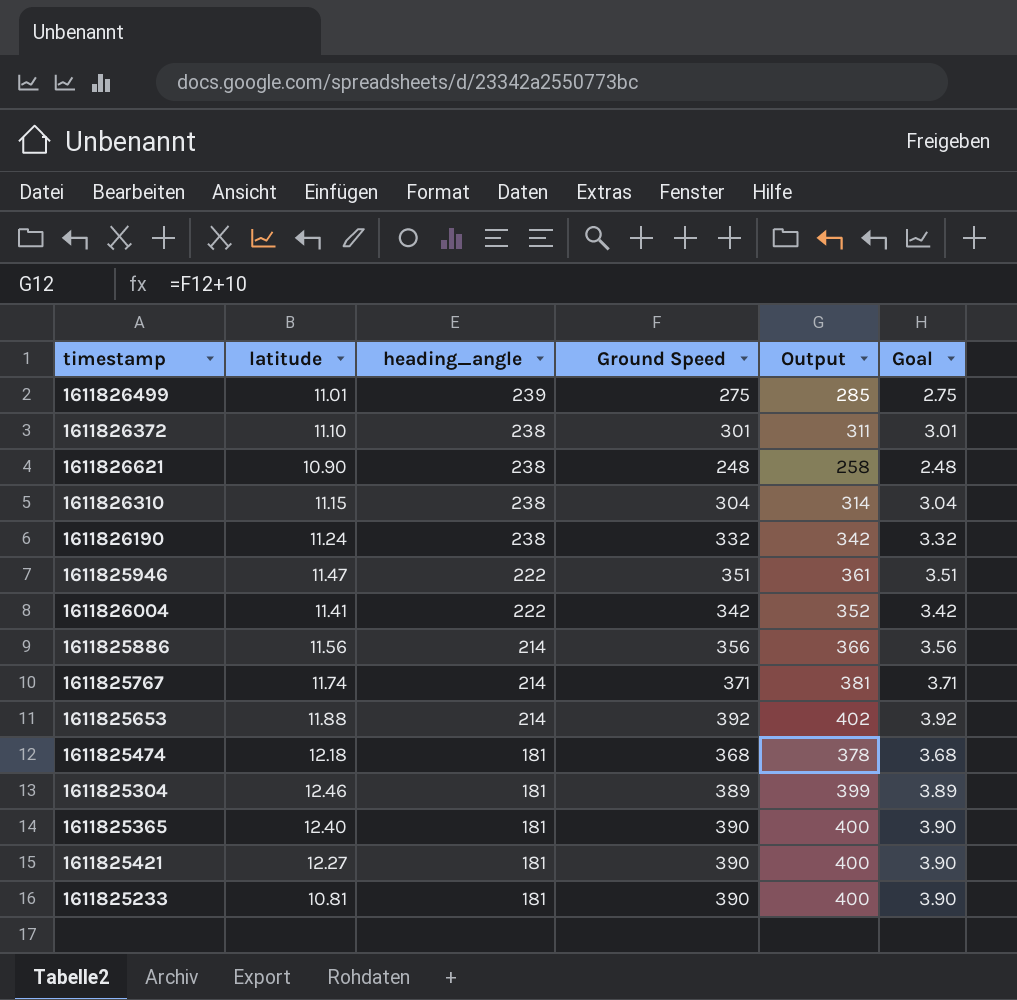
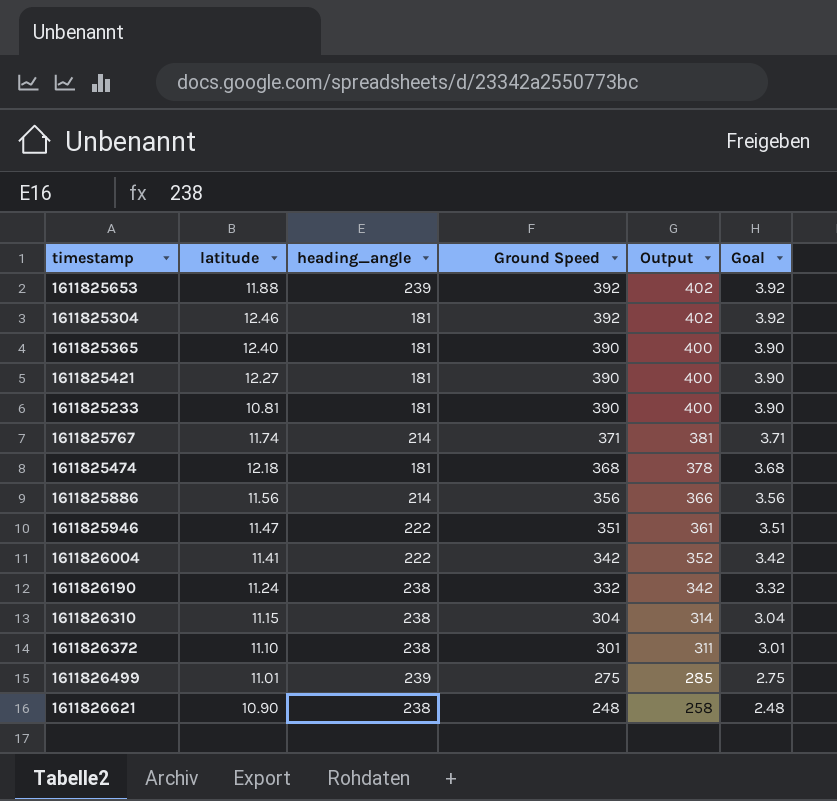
row order: heading_angle descending -> Ground Speed descending
1611825653 | heading_angle: 214 -> 239
1611825304 | Ground Speed: 389 -> 392
1611825304 | Output: 399 -> 402
1611825304 | Goal: 3.89 -> 3.92

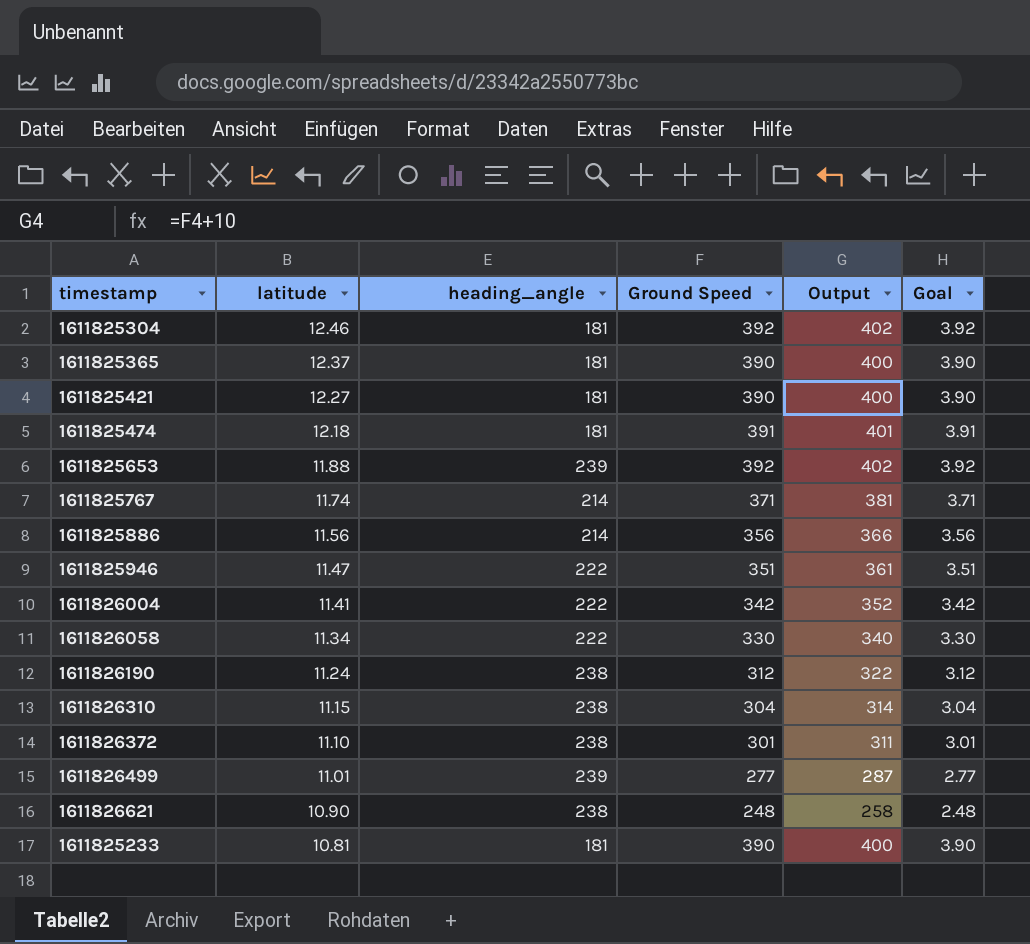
row order: Ground Speed descending -> latitude descending
1611825365 | latitude: 12.40 -> 12.37
1611825474 | Ground Speed: 368 -> 391
1611825474 | Output: 378 -> 401
1611825474 | Goal: 3.68 -> 3.91
row 1611826058: none -> 11.34 | 222 | 330 | 340 | 3.30
1611826190 | Ground Speed: 332 -> 312
1611826190 | Output: 342 -> 322
1611826190 | Goal: 3.32 -> 3.12
1611826499 | Ground Speed: 275 -> 277
1611826499 | Output: 285 -> 287
1611826499 | Goal: 2.75 -> 2.77

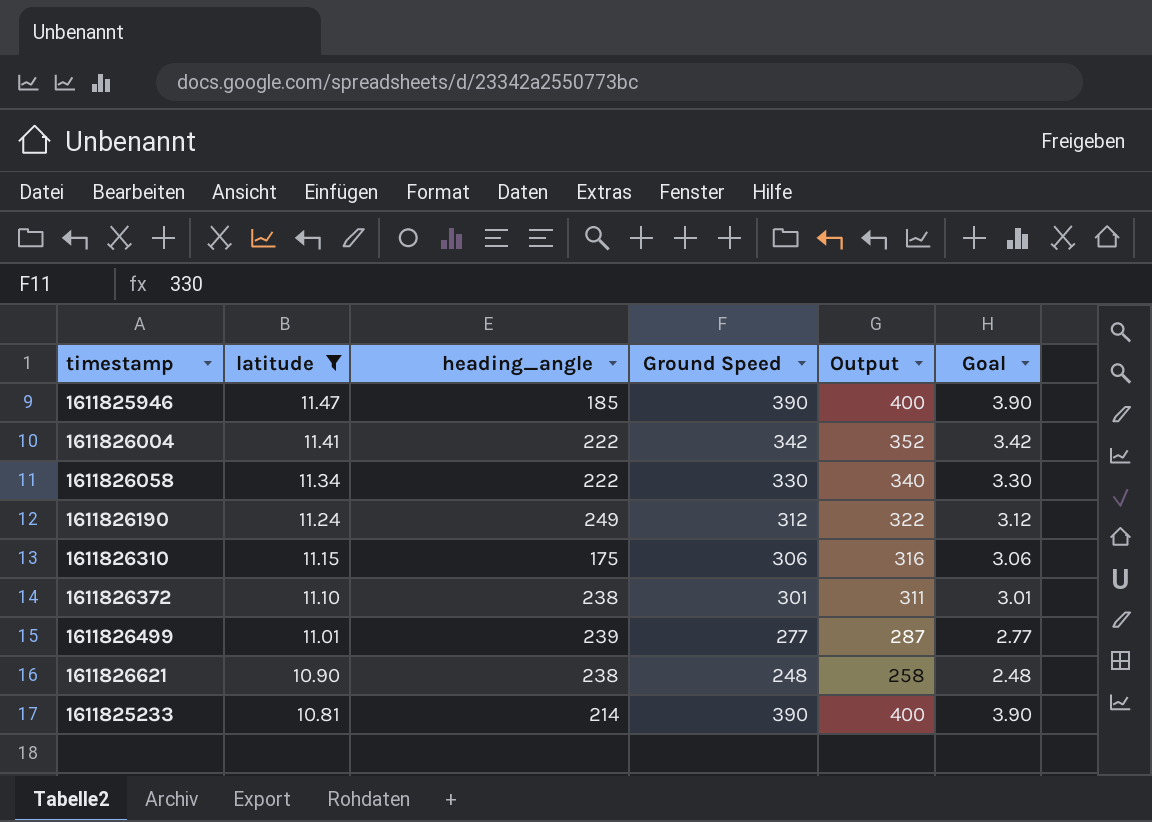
filter: none -> latitude <= 11.47
1611825946 | heading_angle: 222 -> 185
1611825946 | Ground Speed: 351 -> 390
1611825946 | Output: 361 -> 400
1611825946 | Goal: 3.51 -> 3.90
1611826190 | heading_angle: 238 -> 249
1611826310 | heading_angle: 238 -> 175
1611826310 | Ground Speed: 304 -> 306
1611826310 | Output: 314 -> 316
1611826310 | Goal: 3.04 -> 3.06
1611825233 | heading_angle: 181 -> 214

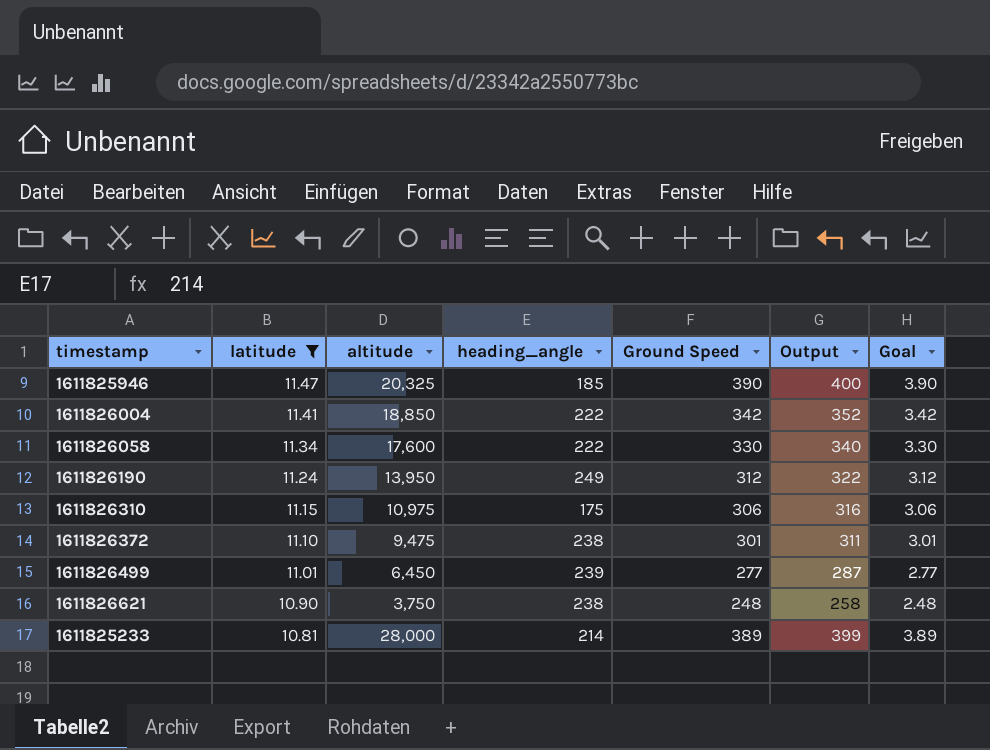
column altitude | position: none -> 3
1611825233 | Ground Speed: 390 -> 389
1611825233 | Output: 400 -> 399
1611825233 | Goal: 3.90 -> 3.89

